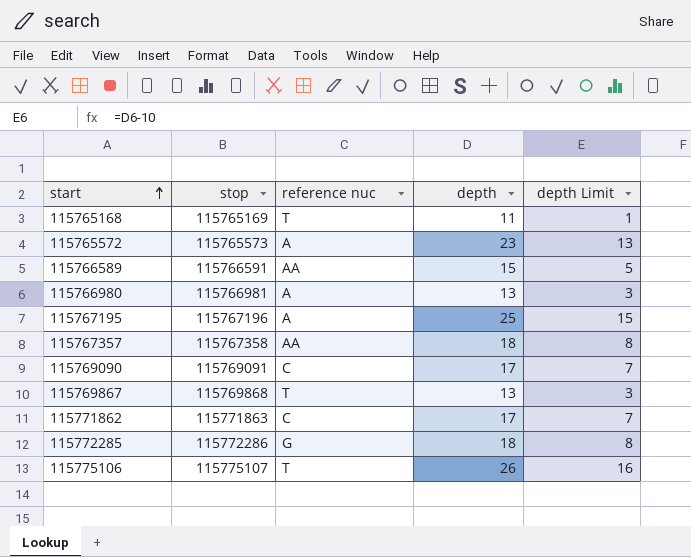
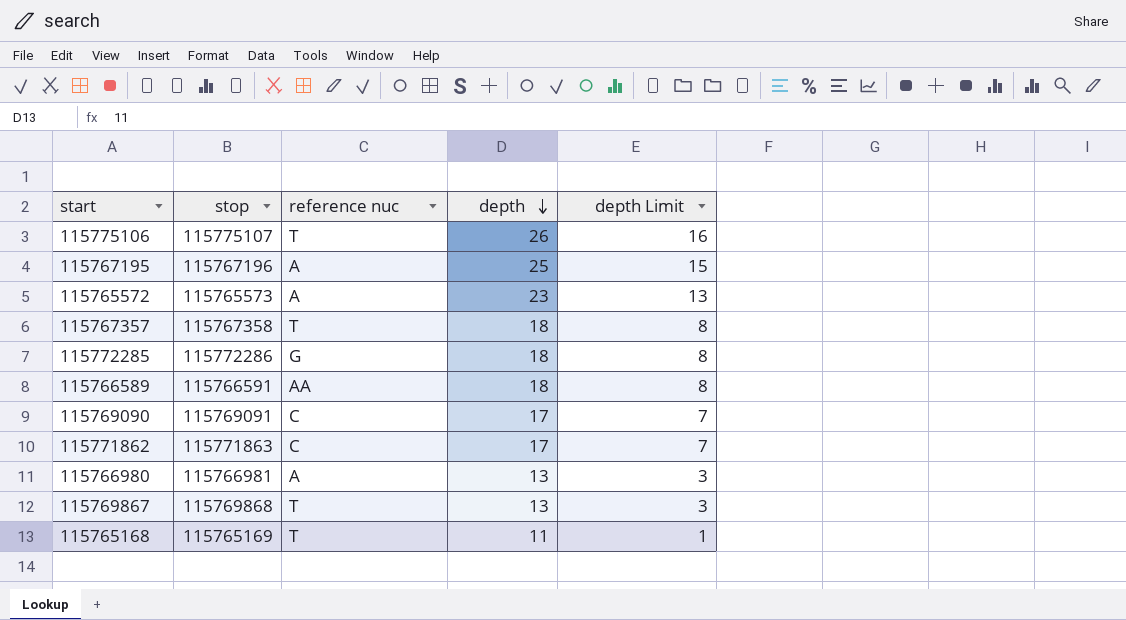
row order: start ascending -> depth descending
115767357 | reference nuc: AA -> T
115766589 | depth: 15 -> 18
115766589 | depth Limit: 5 -> 8

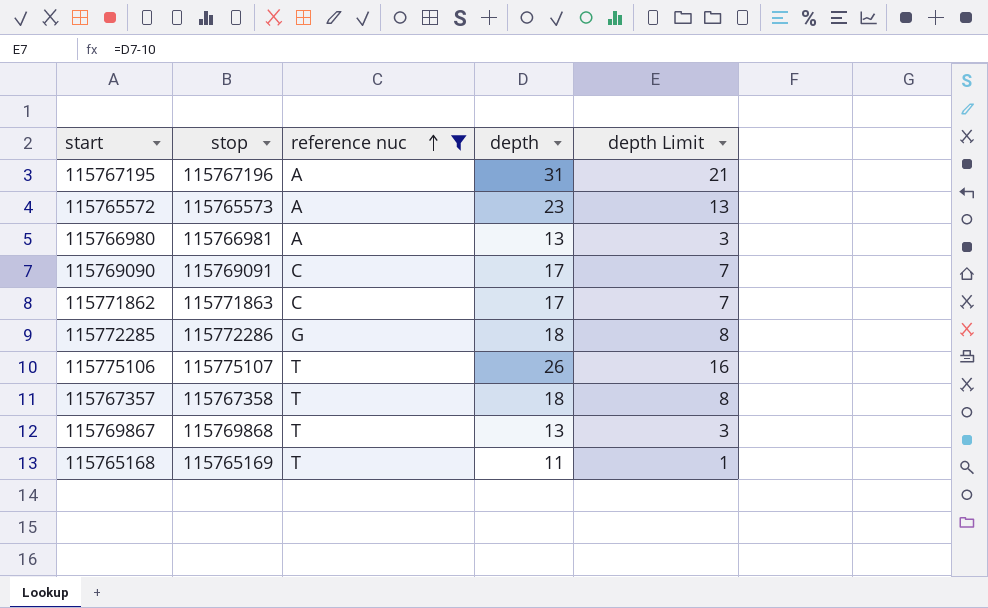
filter: none -> reference nuc != AA
row order: depth descending -> reference nuc ascending
115767195 | depth: 25 -> 31
115767195 | depth Limit: 15 -> 21

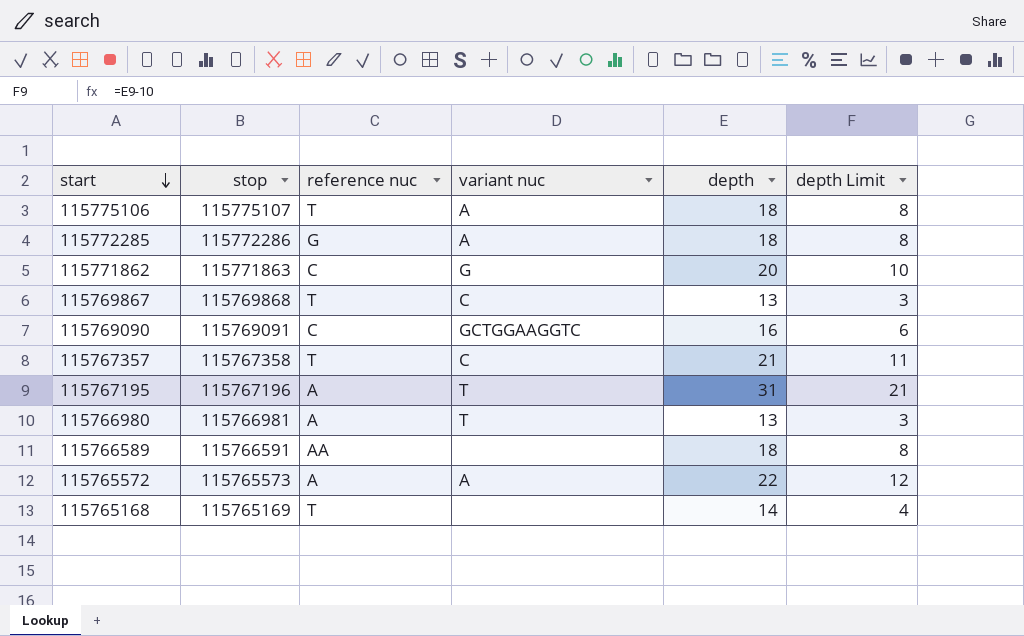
filter: reference nuc != AA -> none
row order: reference nuc ascending -> start descending
column variant nuc | position: none -> 4
115775106 | depth: 26 -> 18
115775106 | depth Limit: 16 -> 8
115771862 | depth: 17 -> 20
115771862 | depth Limit: 7 -> 10
115769090 | depth: 17 -> 16
115769090 | depth Limit: 7 -> 6
115767357 | depth: 18 -> 21
115767357 | depth Limit: 8 -> 11
115765572 | depth: 23 -> 22
115765572 | depth Limit: 13 -> 12
115765168 | depth: 11 -> 14
115765168 | depth Limit: 1 -> 4

